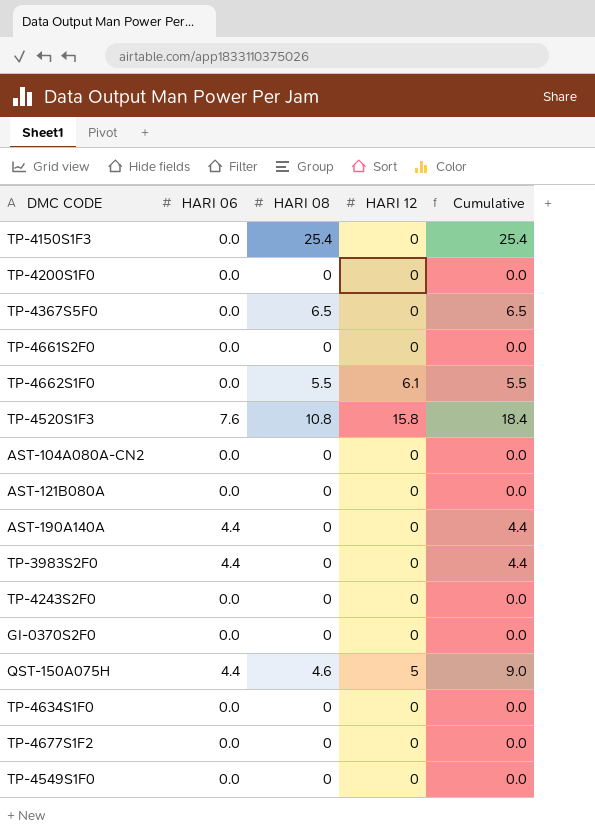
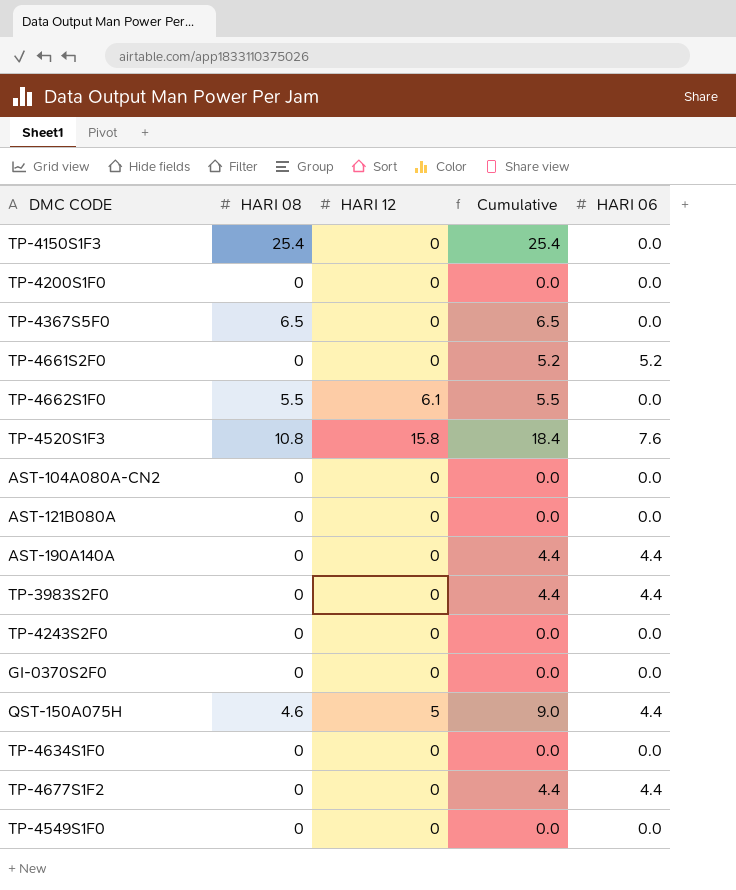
column HARI 06 | position: 2 -> 5
TP-4661S2F0 | Cumulative: 0.0 -> 5.2
TP-4661S2F0 | HARI 06: 0.0 -> 5.2
TP-4677S1F2 | Cumulative: 0.0 -> 4.4
TP-4677S1F2 | HARI 06: 0.0 -> 4.4

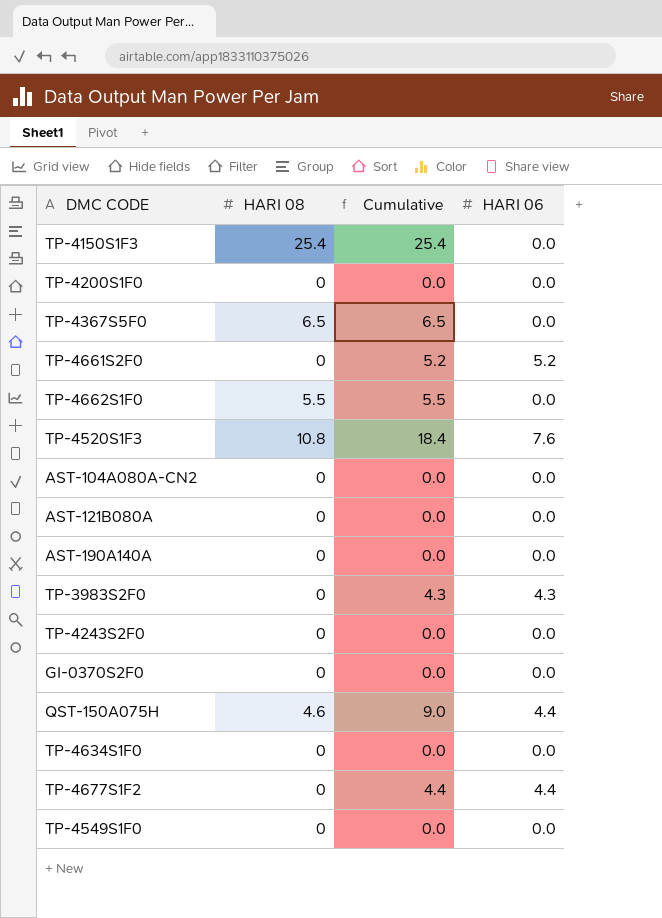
column HARI 12 | position: 3 -> none
AST-190A140A | Cumulative: 4.4 -> 0.0
AST-190A140A | HARI 06: 4.4 -> 0.0
TP-3983S2F0 | Cumulative: 4.4 -> 4.3
TP-3983S2F0 | HARI 06: 4.4 -> 4.3

